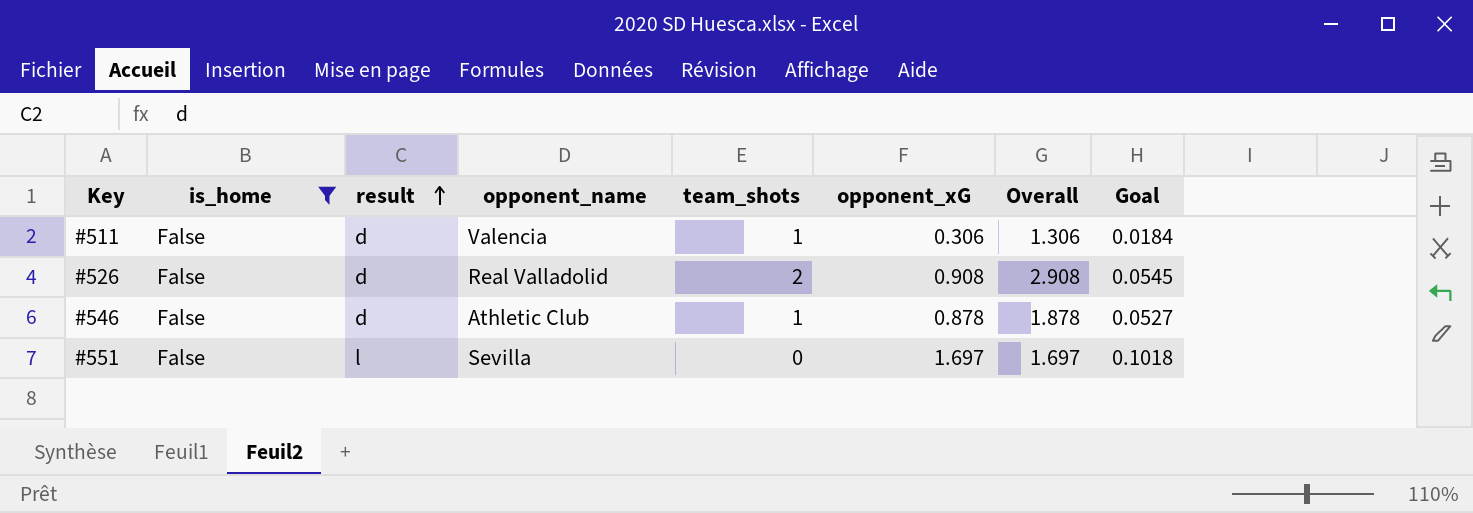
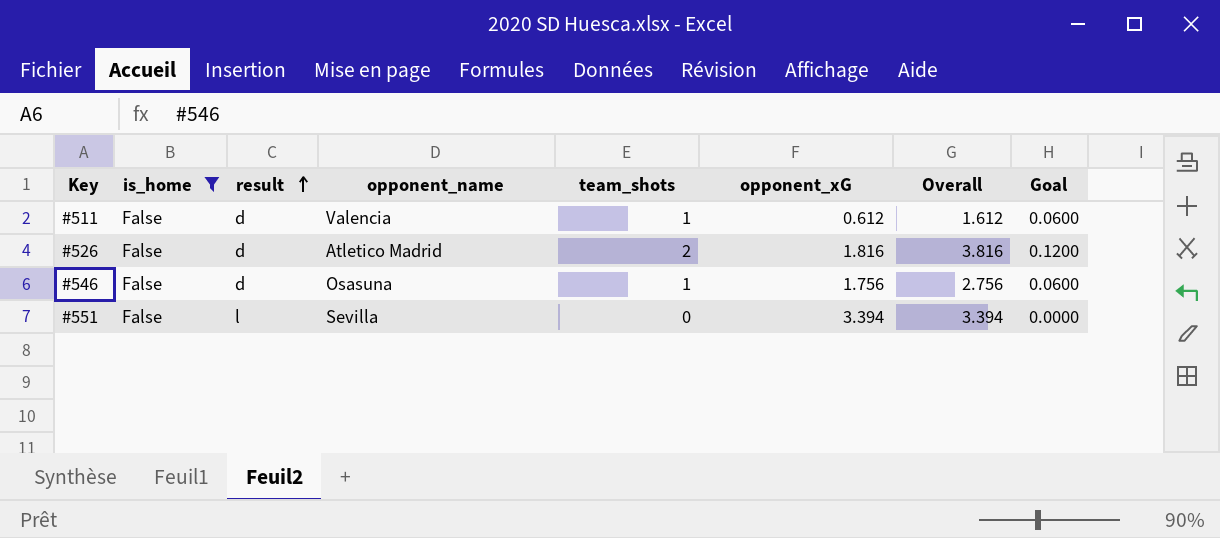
column Goal | formula: [opponent_xG] * 0.06 -> [team_shots] * 0.06
#511 | opponent_xG: 0.306 -> 0.612
#511 | Overall: 1.306 -> 1.612
#526 | opponent_name: Real Valladolid -> Atletico Madrid
#526 | opponent_xG: 0.908 -> 1.816
#526 | Overall: 2.908 -> 3.816
#546 | opponent_name: Athletic Club -> Osasuna
#546 | opponent_xG: 0.878 -> 1.756
#546 | Overall: 1.878 -> 2.756
#551 | opponent_xG: 1.697 -> 3.394
#551 | Overall: 1.697 -> 3.394

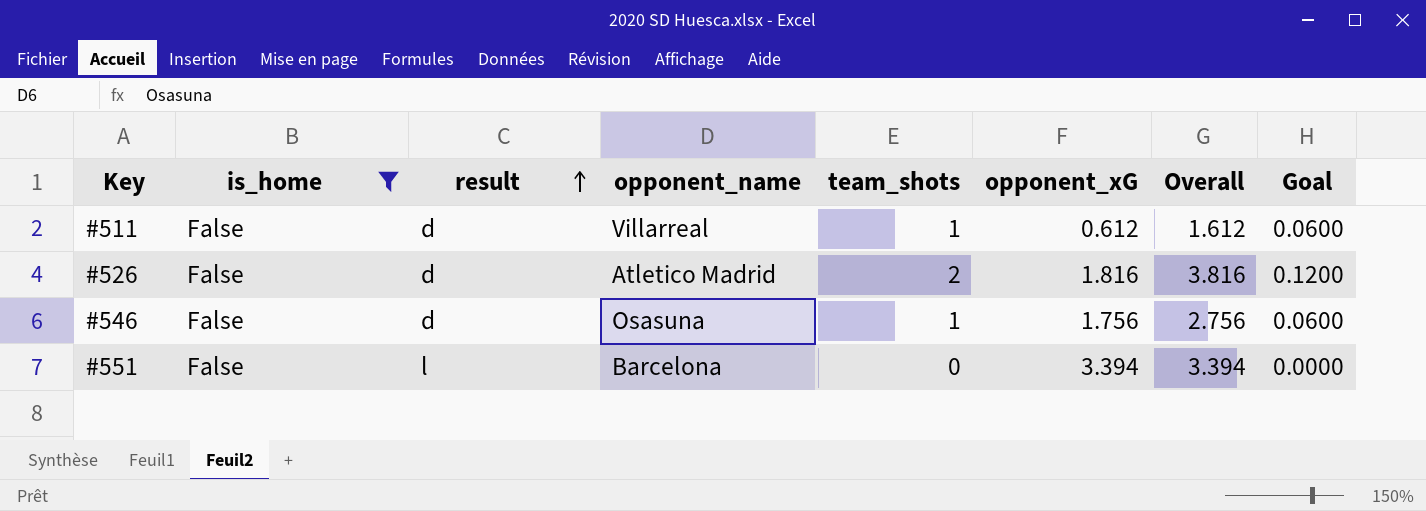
#511 | opponent_name: Valencia -> Villarreal
#551 | opponent_name: Sevilla -> Barcelona

